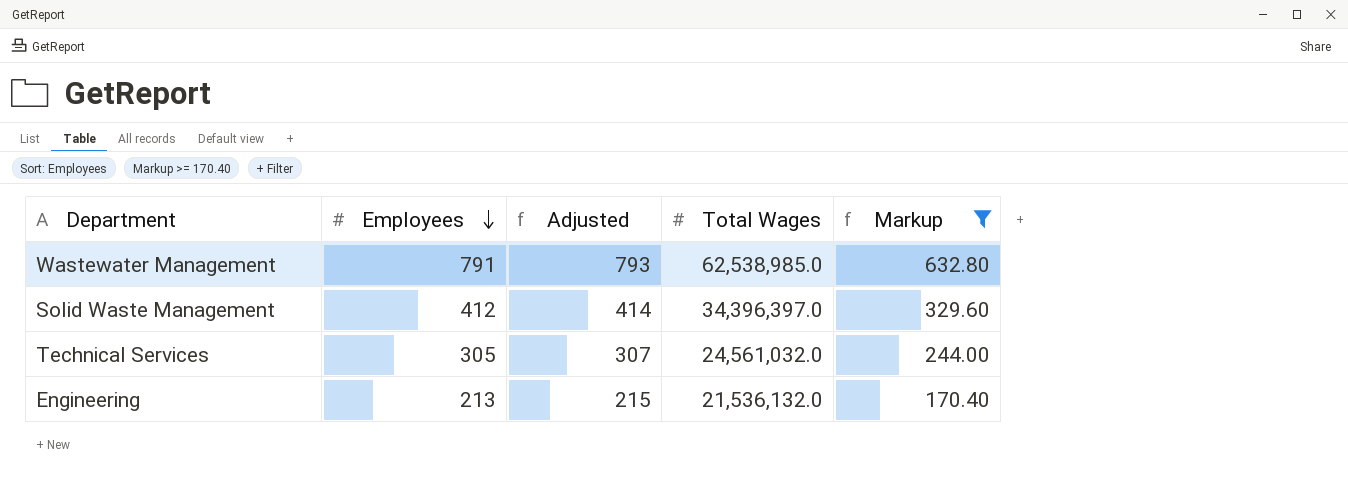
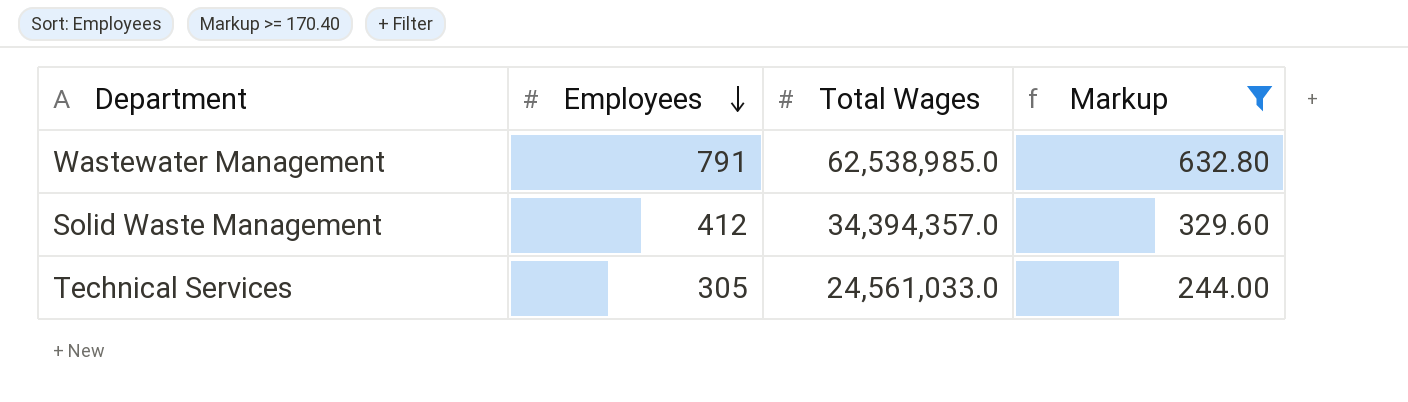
column Adjusted | formula: [Employees] + 2 -> none
row Engineering: 213 | 215 | 21,536,132.0 | 170.40 -> none
Solid Waste Management | Total Wages: 34,396,397.0 -> 34,394,357.0
Technical Services | Total Wages: 24,561,032.0 -> 24,561,033.0

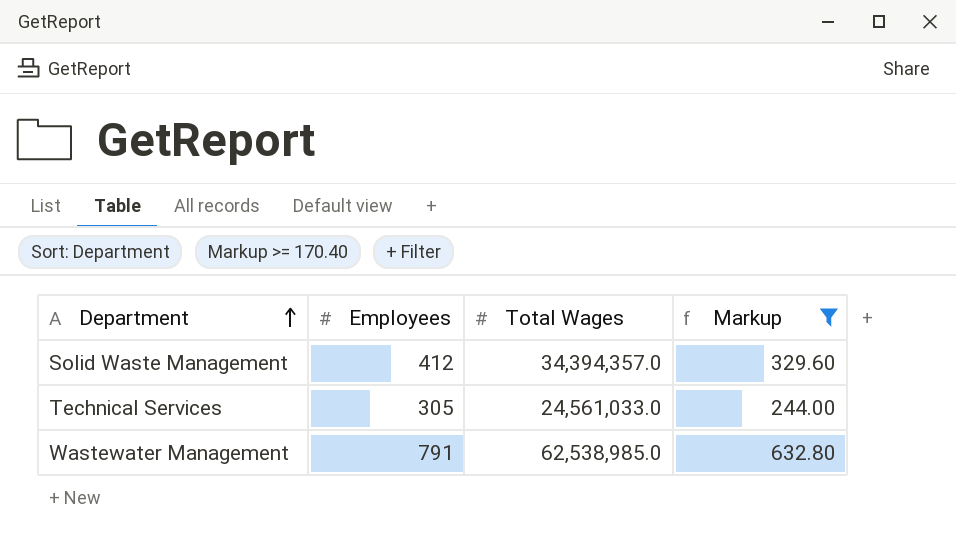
row order: Employees descending -> Department ascending

